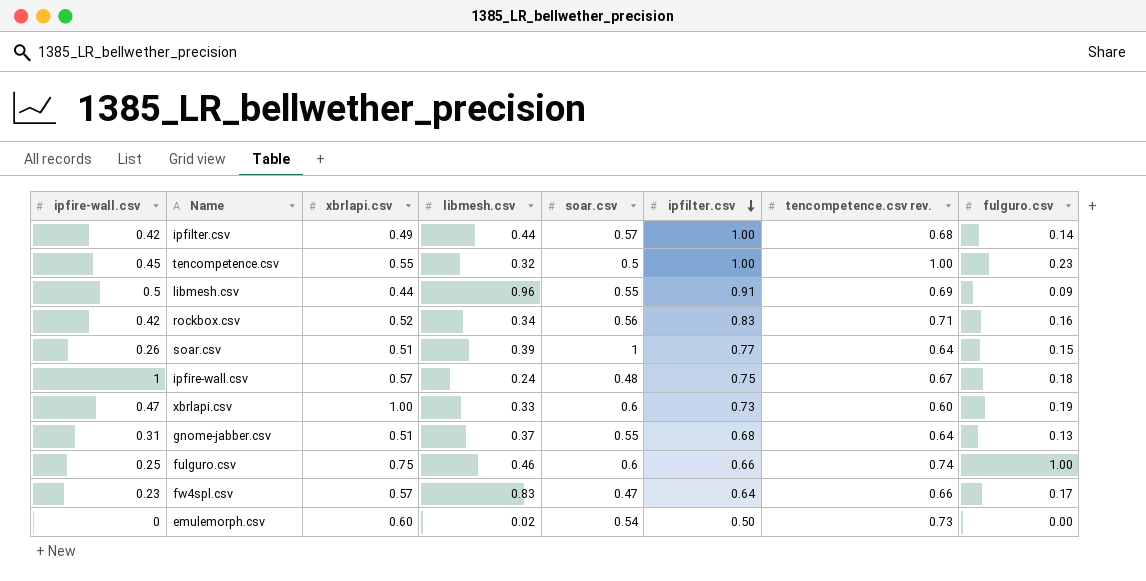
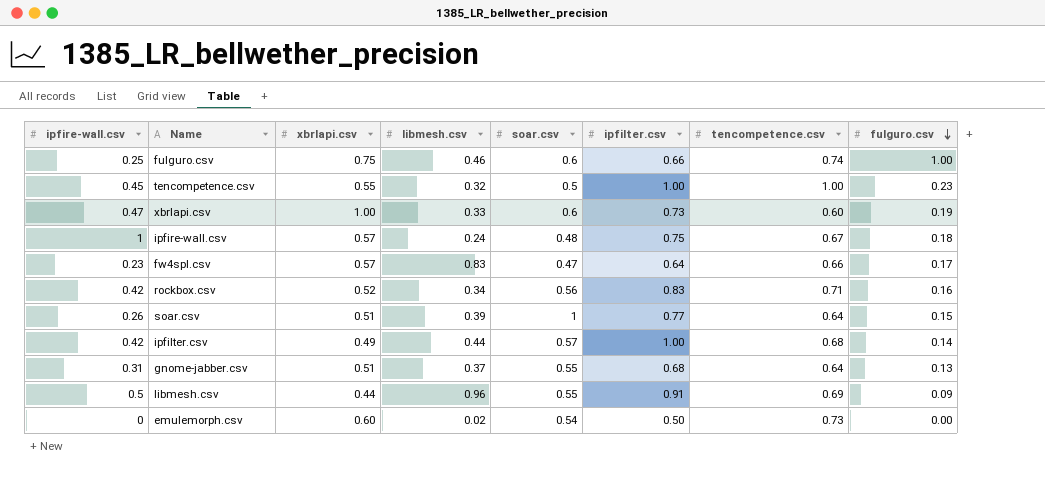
row order: ipfilter.csv descending -> fulguro.csv descending
column name: tencompetence.csv rev. -> tencompetence.csv

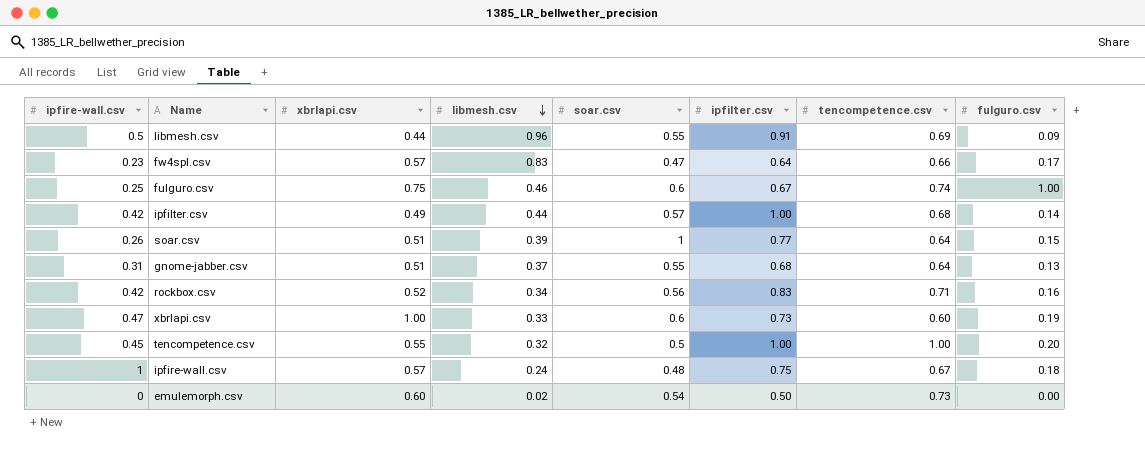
row order: fulguro.csv descending -> libmesh.csv descending
fulguro.csv | ipfilter.csv: 0.66 -> 0.67
tencompetence.csv | fulguro.csv: 0.23 -> 0.20

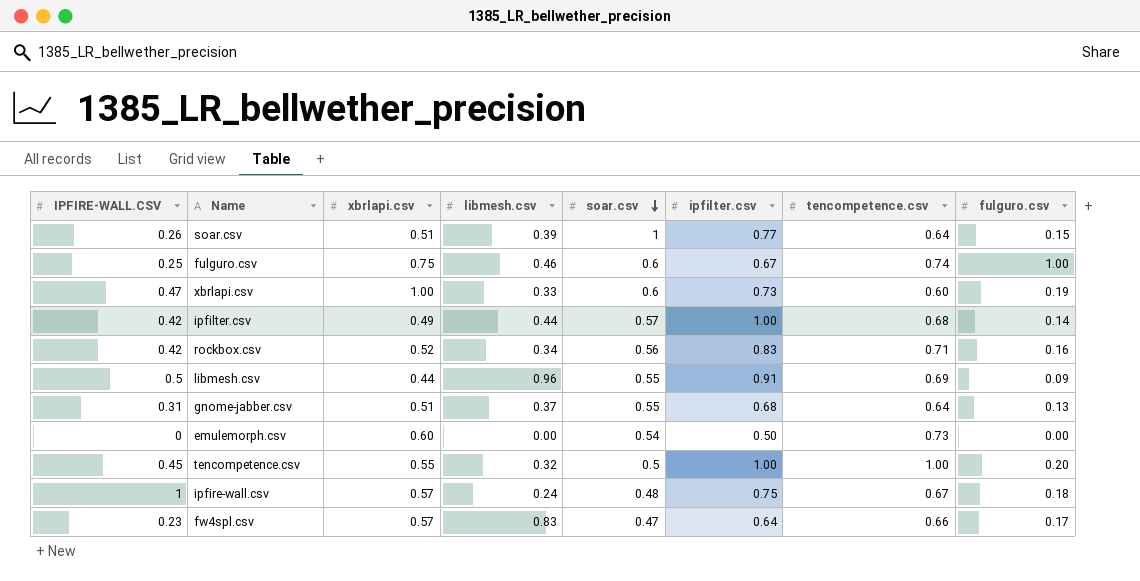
row order: libmesh.csv descending -> soar.csv descending
column name: ipfire-wall.csv -> IPFIRE-WALL.CSV
emulemorph.csv | libmesh.csv: 0.02 -> 0.00

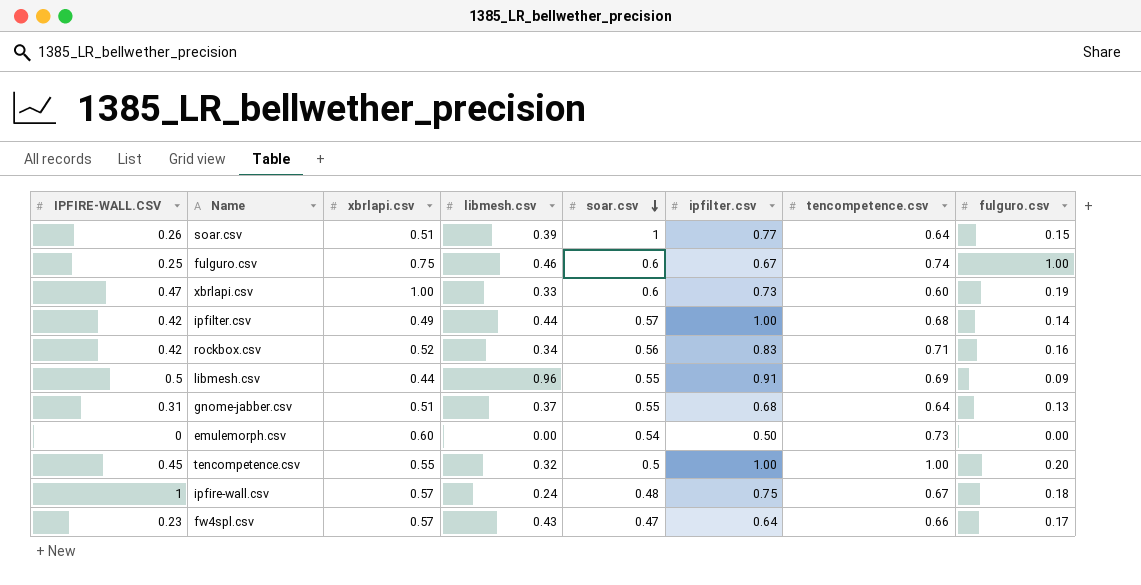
fw4spl.csv | libmesh.csv: 0.83 -> 0.43

